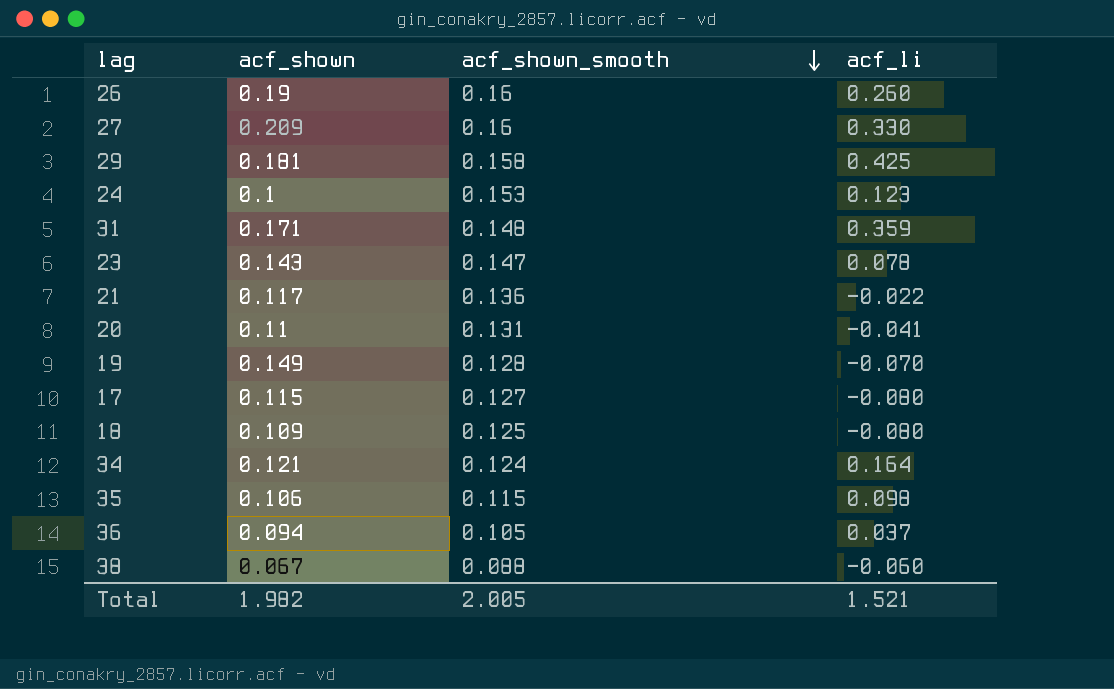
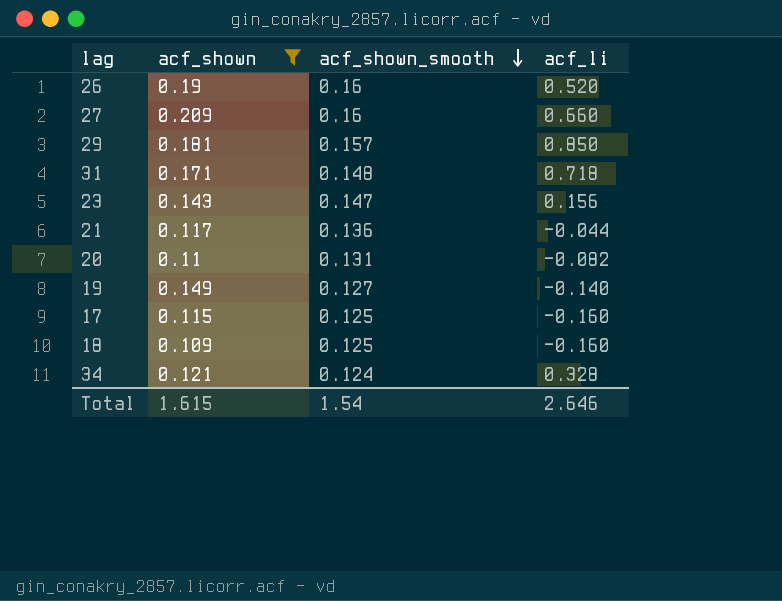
filter: none -> acf_shown >= 0.109
26 | acf_li: 0.260 -> 0.520
27 | acf_li: 0.330 -> 0.660
29 | acf_shown_smooth: 0.158 -> 0.157
29 | acf_li: 0.425 -> 0.850
31 | acf_li: 0.359 -> 0.718
23 | acf_li: 0.078 -> 0.156
21 | acf_li: -0.022 -> -0.044
20 | acf_li: -0.041 -> -0.082
19 | acf_shown_smooth: 0.128 -> 0.127
19 | acf_li: -0.070 -> -0.140
17 | acf_shown_smooth: 0.127 -> 0.125
17 | acf_li: -0.080 -> -0.160
18 | acf_li: -0.080 -> -0.160
34 | acf_li: 0.164 -> 0.328
Total | acf_shown: 1.982 -> 1.615
Total | acf_shown_smooth: 2.005 -> 1.54
Total | acf_li: 1.521 -> 2.646

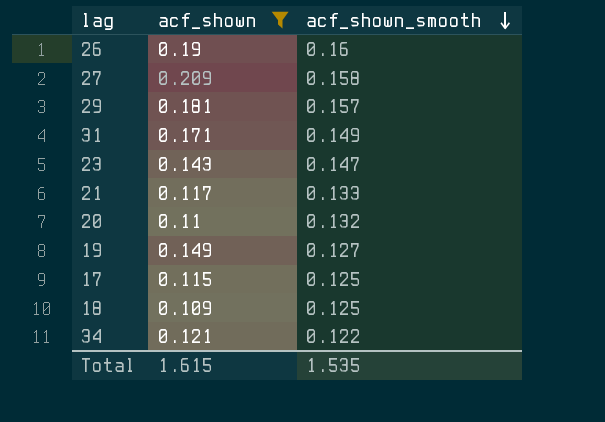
column acf_li | position: 4 -> none
27 | acf_shown_smooth: 0.16 -> 0.158
31 | acf_shown_smooth: 0.148 -> 0.149
21 | acf_shown_smooth: 0.136 -> 0.133
20 | acf_shown_smooth: 0.131 -> 0.132
34 | acf_shown_smooth: 0.124 -> 0.122
Total | acf_shown_smooth: 1.54 -> 1.535

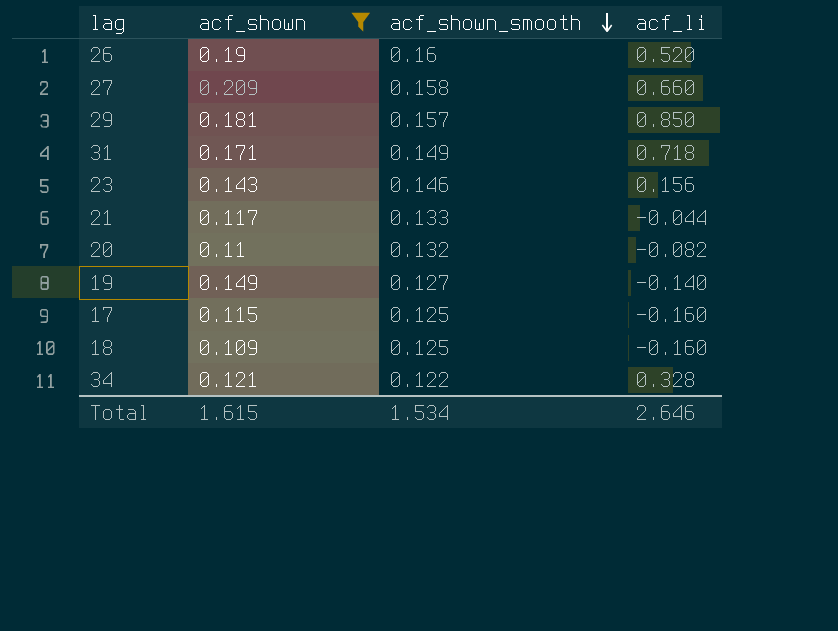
column acf_li | position: none -> 4
23 | acf_shown_smooth: 0.147 -> 0.146
Total | acf_shown_smooth: 1.535 -> 1.534

